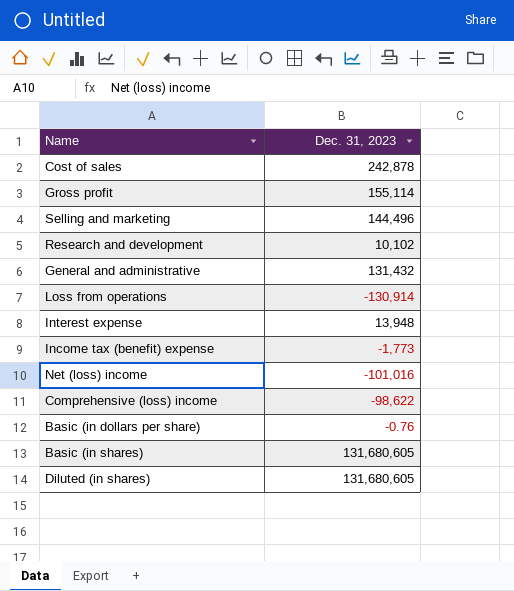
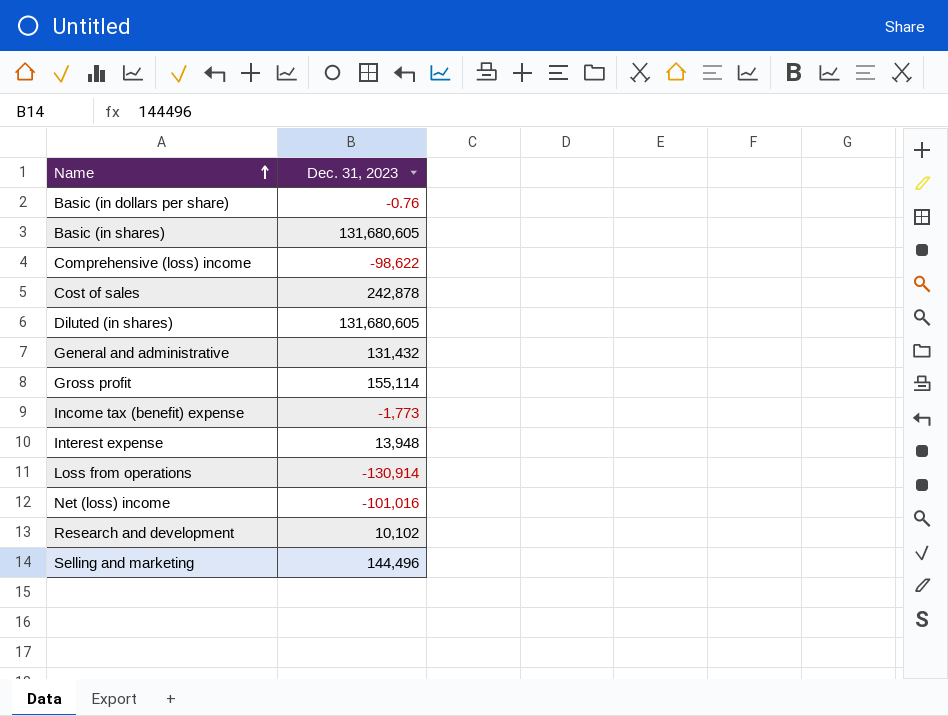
row order: none -> Name ascending

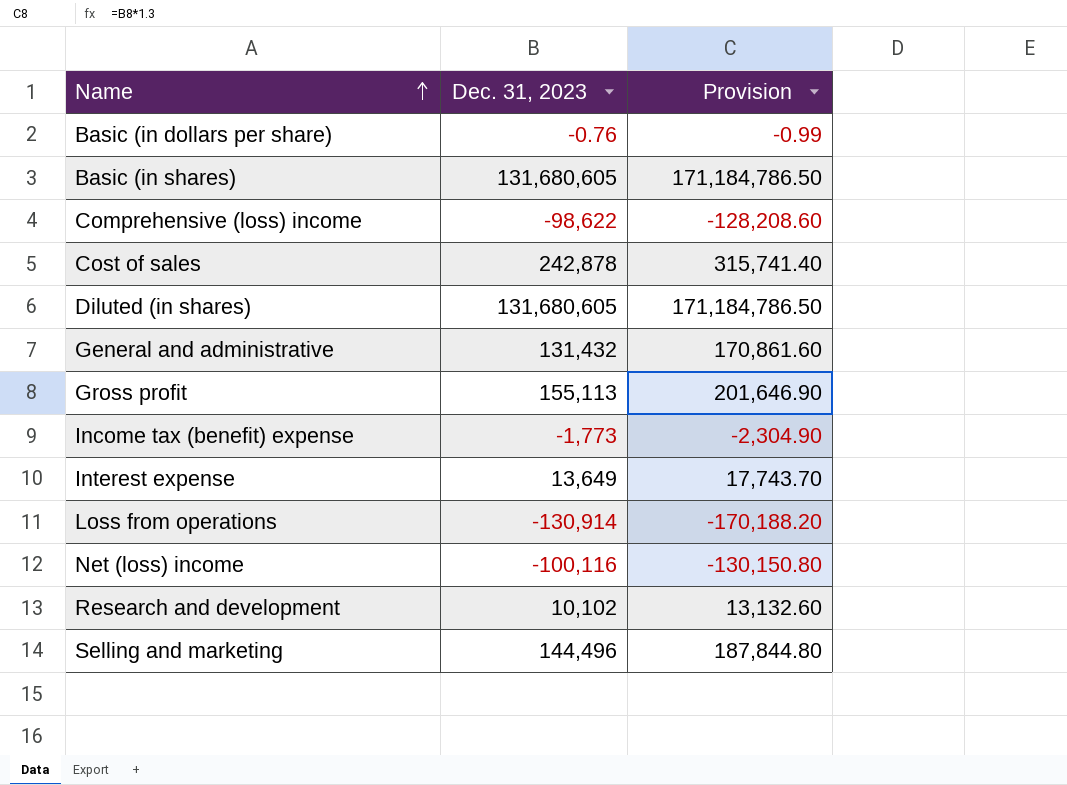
column Provision | formula: none -> [Dec. 31, 2023] * 1.3
Gross profit | Dec. 31, 2023: 155,114 -> 155,113
Interest expense | Dec. 31, 2023: 13,948 -> 13,649
Net (loss) income | Dec. 31, 2023: -101,016 -> -100,116

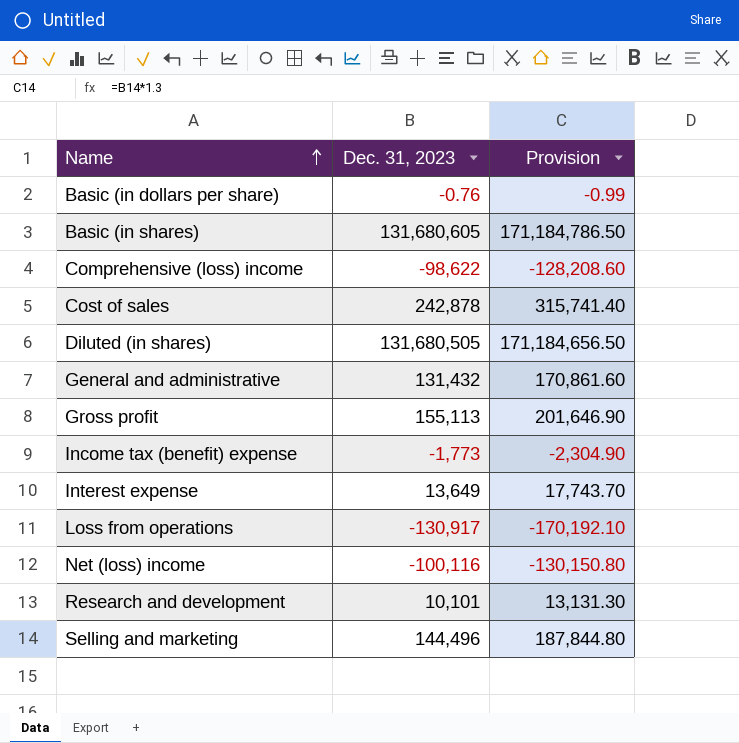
Diluted (in shares) | Dec. 31, 2023: 131,680,605 -> 131,680,505
Diluted (in shares) | Provision: 171,184,786.50 -> 171,184,656.50
Loss from operations | Dec. 31, 2023: -130,914 -> -130,917
Loss from operations | Provision: -170,188.20 -> -170,192.10
Research and development | Dec. 31, 2023: 10,102 -> 10,101
Research and development | Provision: 13,132.60 -> 13,131.30

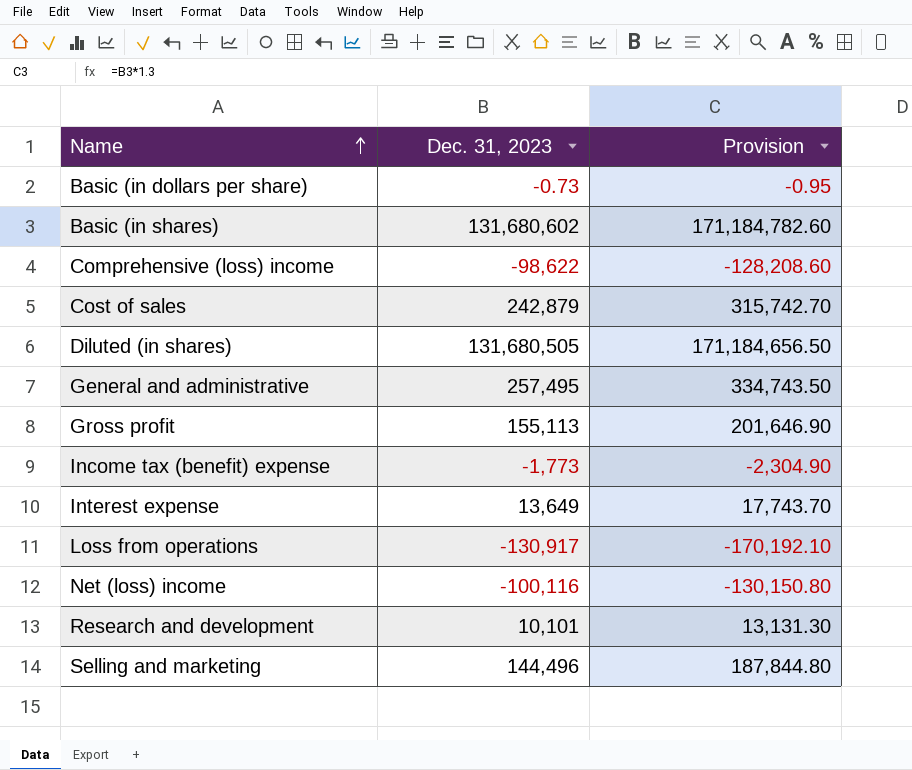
Basic (in dollars per share) | Dec. 31, 2023: -0.76 -> -0.73
Basic (in dollars per share) | Provision: -0.99 -> -0.95
Basic (in shares) | Dec. 31, 2023: 131,680,605 -> 131,680,602
Basic (in shares) | Provision: 171,184,786.50 -> 171,184,782.60
Cost of sales | Dec. 31, 2023: 242,878 -> 242,879
Cost of sales | Provision: 315,741.40 -> 315,742.70
General and administrative | Dec. 31, 2023: 131,432 -> 257,495
General and administrative | Provision: 170,861.60 -> 334,743.50

